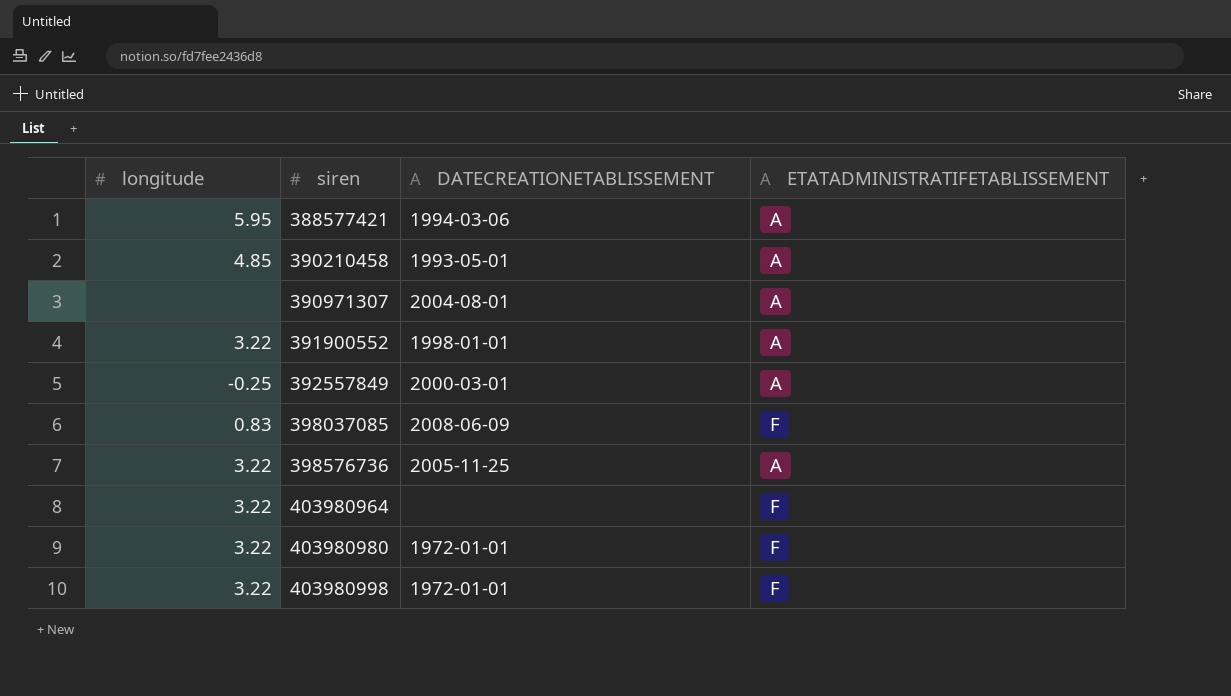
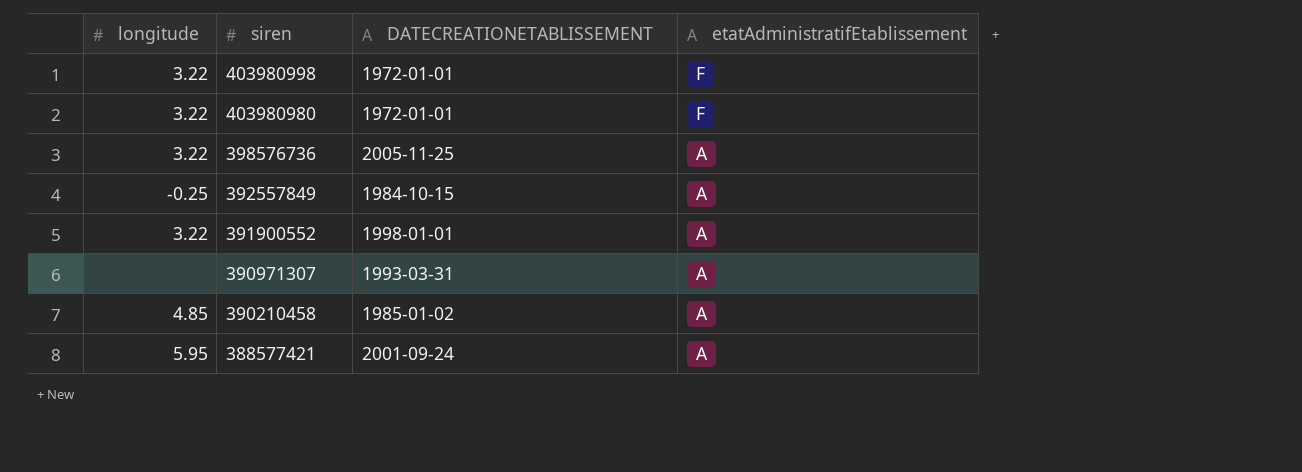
row order: siren ascending -> siren descending
column name: ETATADMINISTRATIFETABLISSEMENT -> etatAdministratifEtablissement
row 398037085: 0.83 | 2008-06-09 | F -> none
row 403980964: 3.22 | none | F -> none
392557849 | DATECREATIONETABLISSEMENT: 2000-03-01 -> 1984-10-15
390971307 | DATECREATIONETABLISSEMENT: 2004-08-01 -> 1993-03-31
390210458 | DATECREATIONETABLISSEMENT: 1993-05-01 -> 1985-01-02
388577421 | DATECREATIONETABLISSEMENT: 1994-03-06 -> 2001-09-24

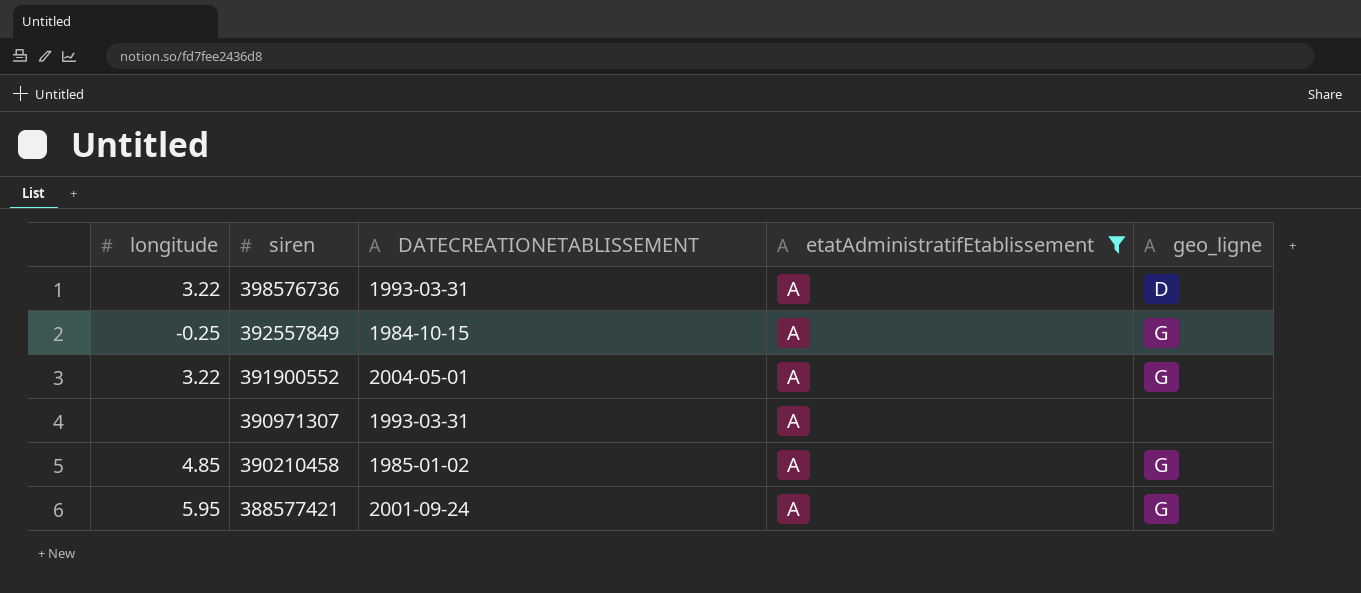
filter: none -> etatAdministratifEtablissement = A
column geo_ligne | position: none -> 5
398576736 | DATECREATIONETABLISSEMENT: 2005-11-25 -> 1993-03-31
391900552 | DATECREATIONETABLISSEMENT: 1998-01-01 -> 2004-05-01

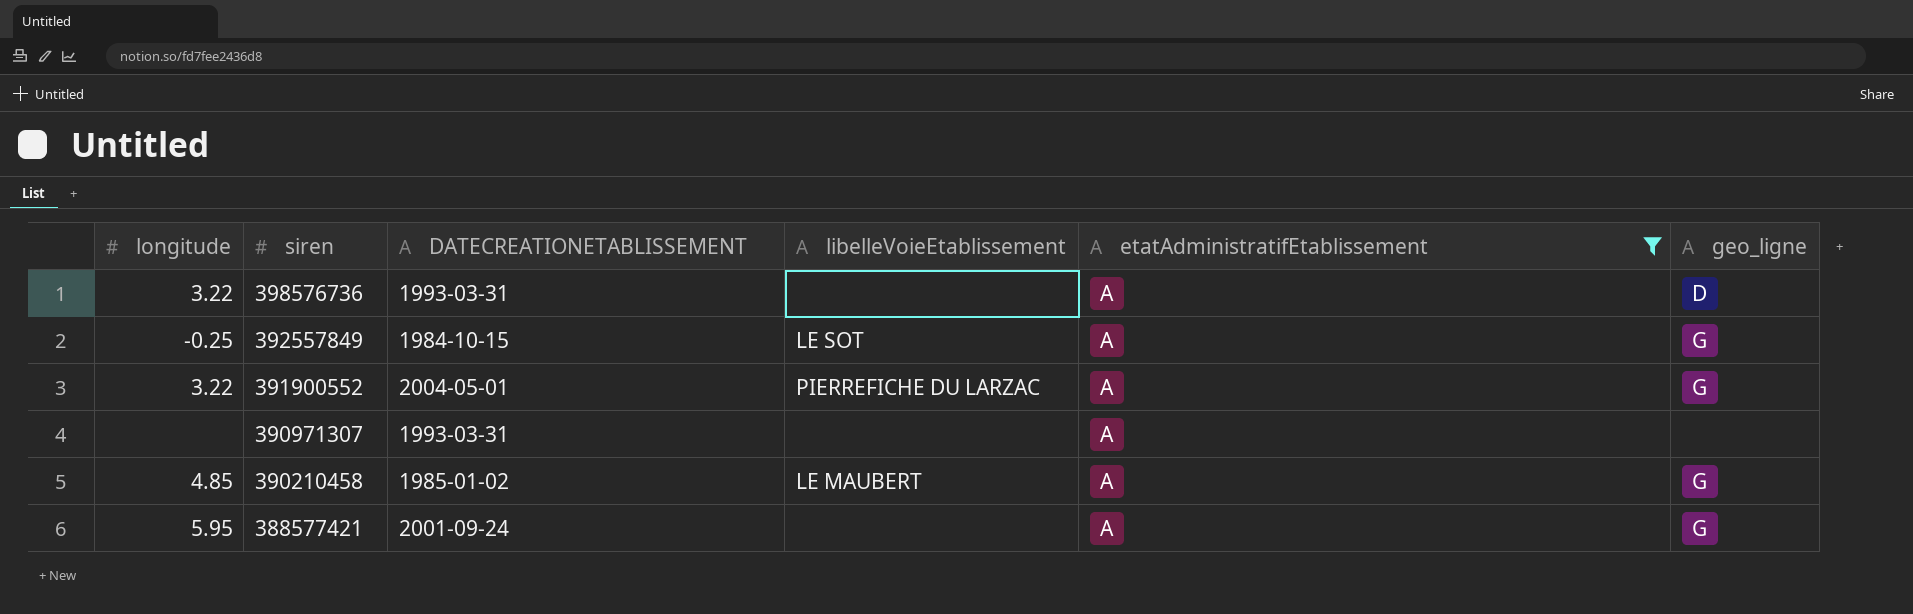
column libelleVoieEtablissement | position: none -> 4

